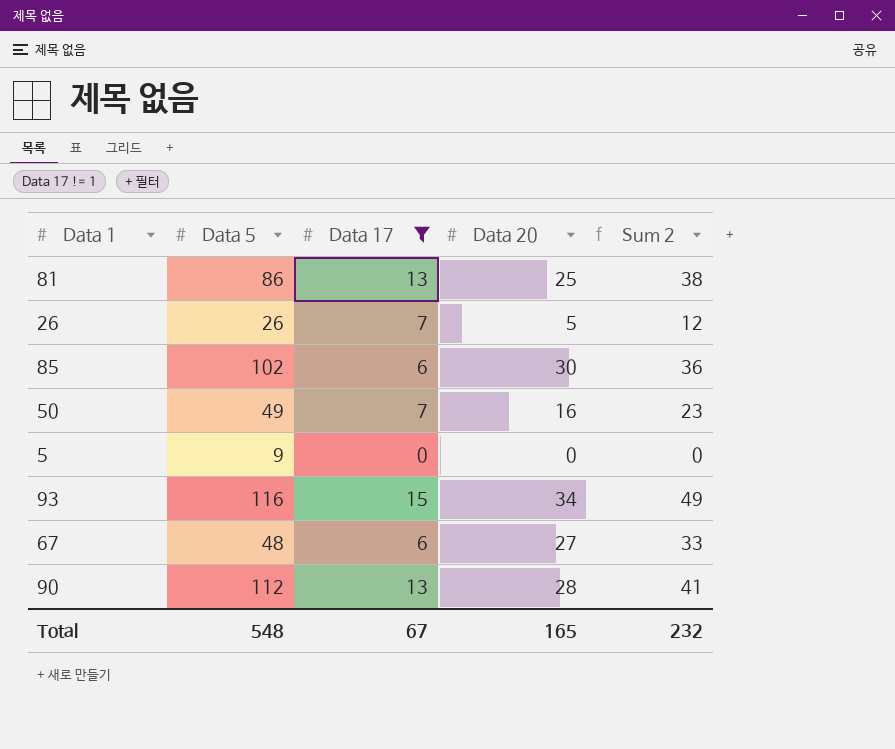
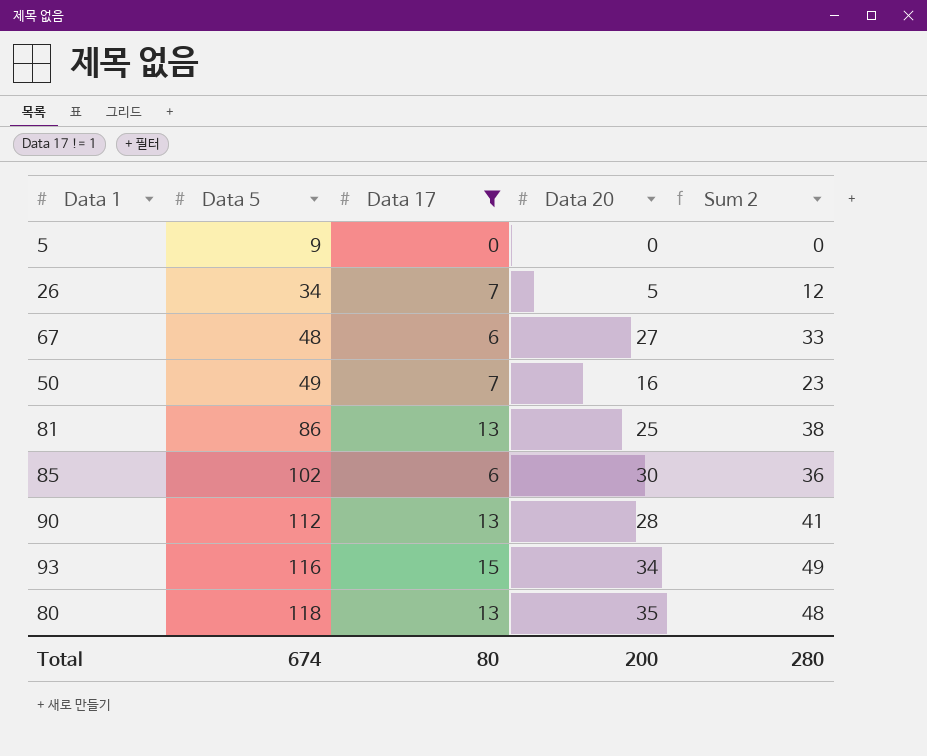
row order: none -> Data 5 ascending
26 | Data 5: 26 -> 34
row 80: none -> 118 | 13 | 35 | 48
Total | Data 5: 548 -> 674
Total | Data 17: 67 -> 80
Total | Data 20: 165 -> 200
Total | Sum 2: 232 -> 280

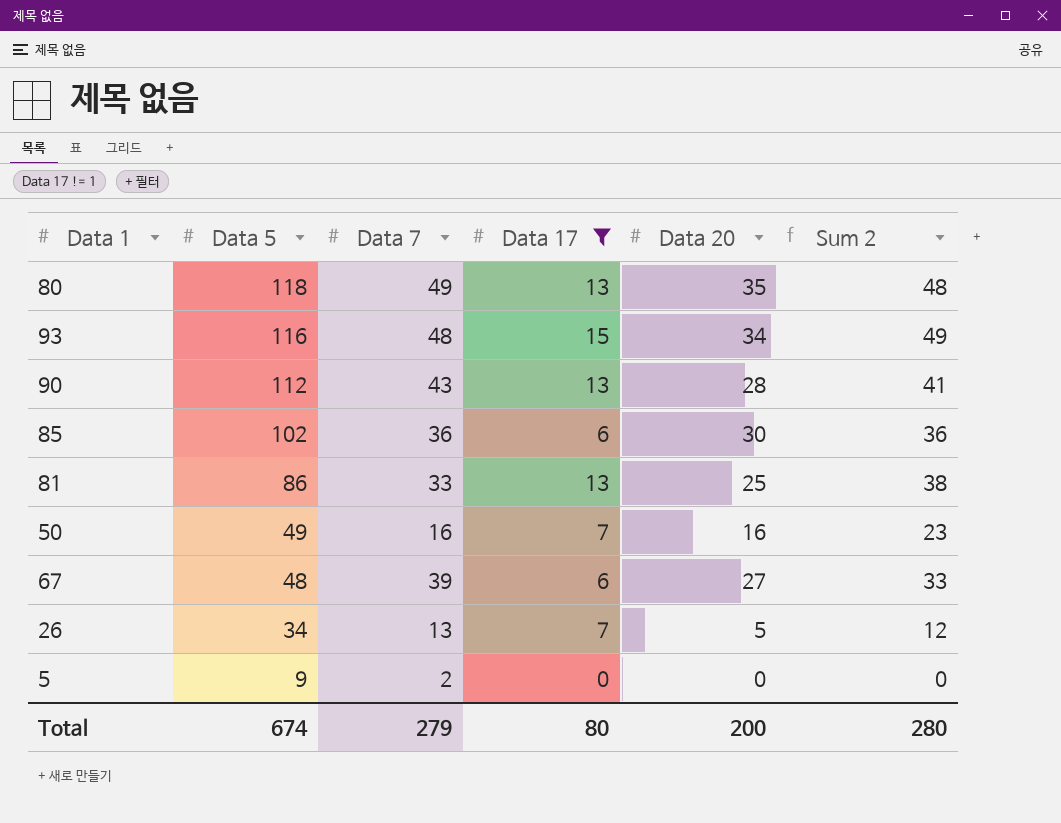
row order: Data 5 ascending -> Data 5 descending
column Data 7 | position: none -> 3

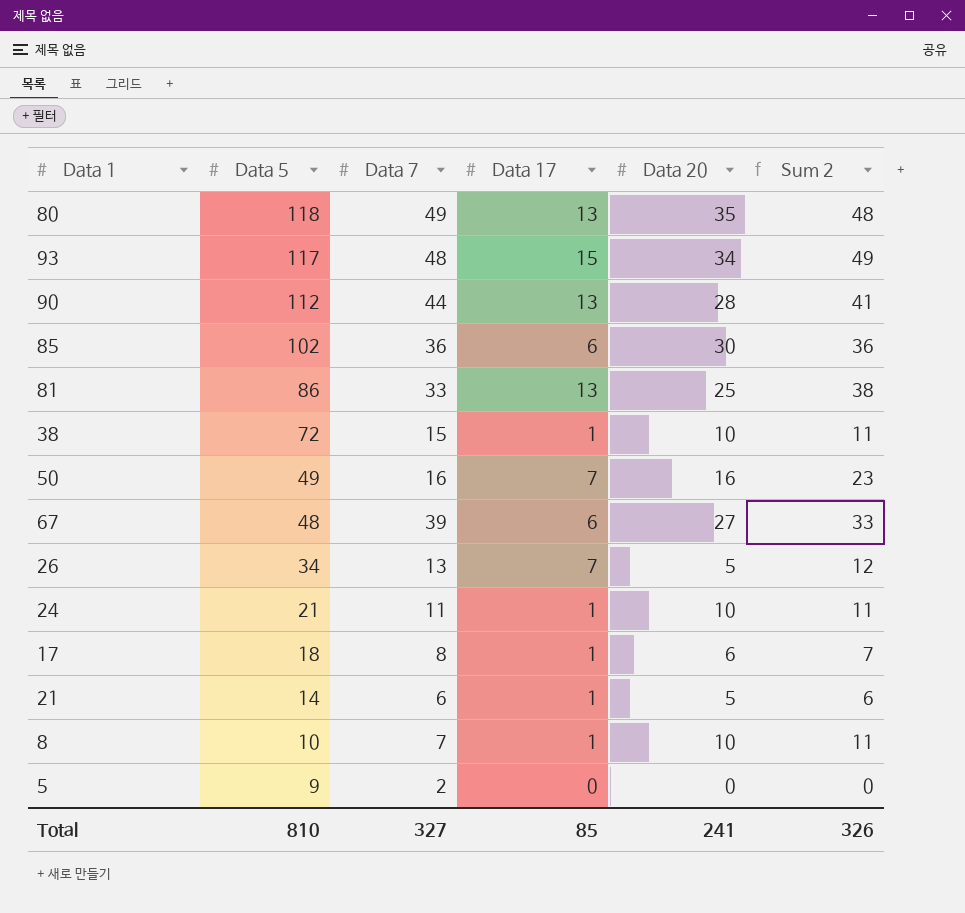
filter: Data 17 != 1 -> none
93 | Data 5: 116 -> 117
90 | Data 7: 43 -> 44
Total | Data 5: 674 -> 810
Total | Data 7: 279 -> 327
Total | Data 17: 80 -> 85
Total | Data 20: 200 -> 241
Total | Sum 2: 280 -> 326

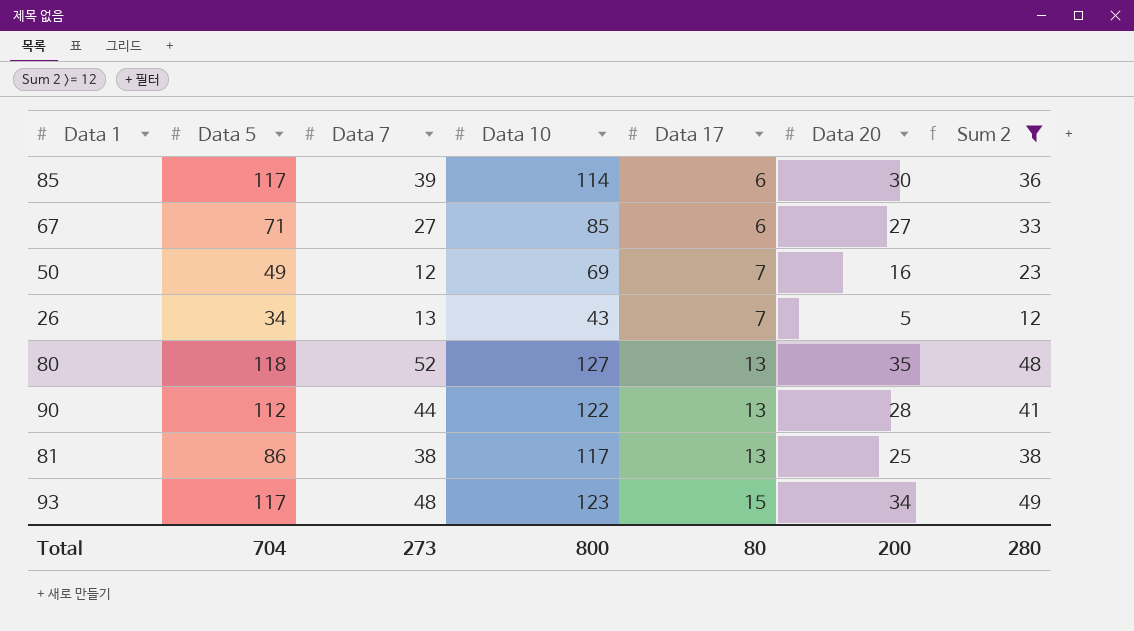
filter: none -> Sum 2 >= 12
row order: Data 5 descending -> Data 17 ascending
column Data 10 | position: none -> 4
85 | Data 5: 102 -> 117
85 | Data 7: 36 -> 39
67 | Data 5: 48 -> 71
67 | Data 7: 39 -> 27
50 | Data 7: 16 -> 12
80 | Data 7: 49 -> 52
81 | Data 7: 33 -> 38
Total | Data 5: 810 -> 704
Total | Data 7: 327 -> 273
Total | Data 17: 85 -> 80
Total | Data 20: 241 -> 200
Total | Sum 2: 326 -> 280

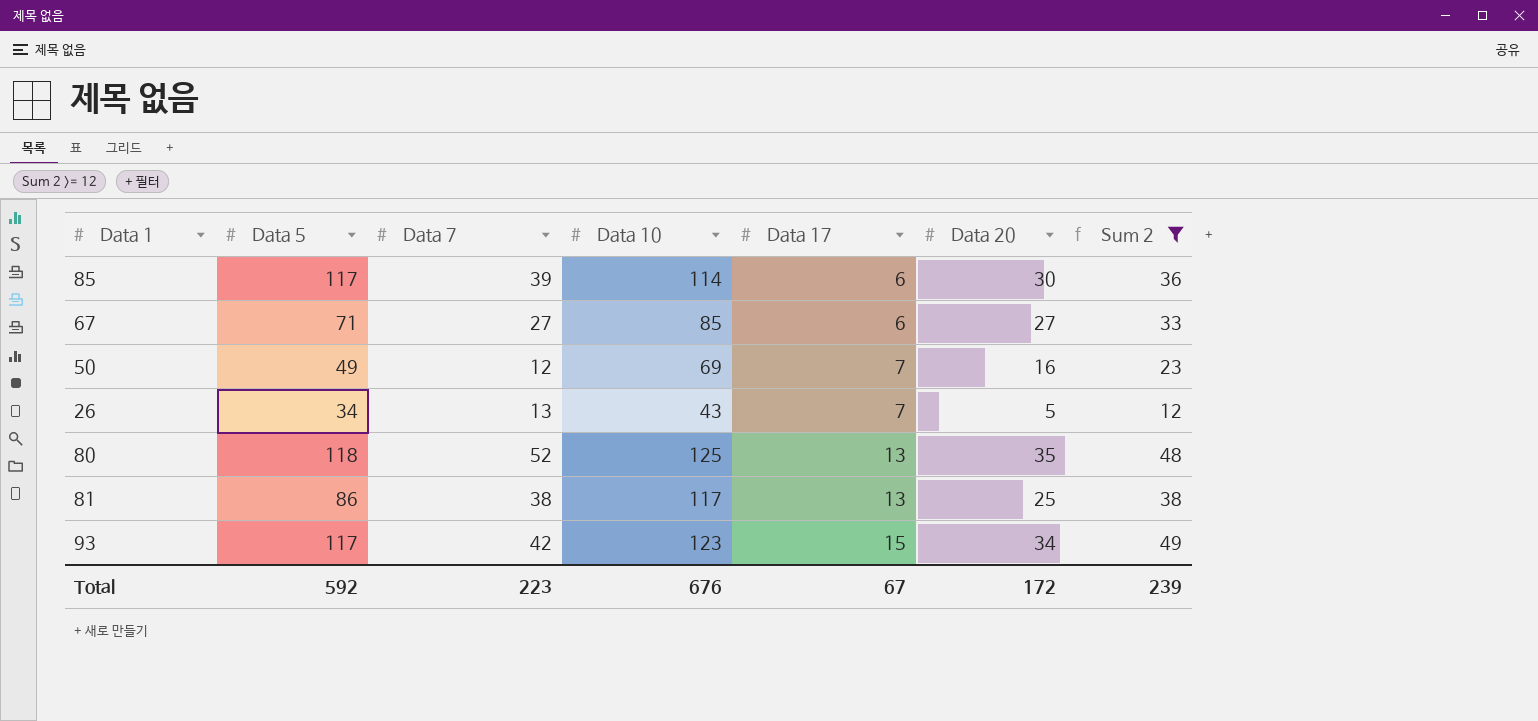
row 90: 112 | 44 | 122 | 13 | 28 | 41 -> none
80 | Data 10: 127 -> 125
93 | Data 7: 48 -> 42
Total | Data 5: 704 -> 592
Total | Data 7: 273 -> 223
Total | Data 10: 800 -> 676
Total | Data 17: 80 -> 67
Total | Data 20: 200 -> 172
Total | Sum 2: 280 -> 239

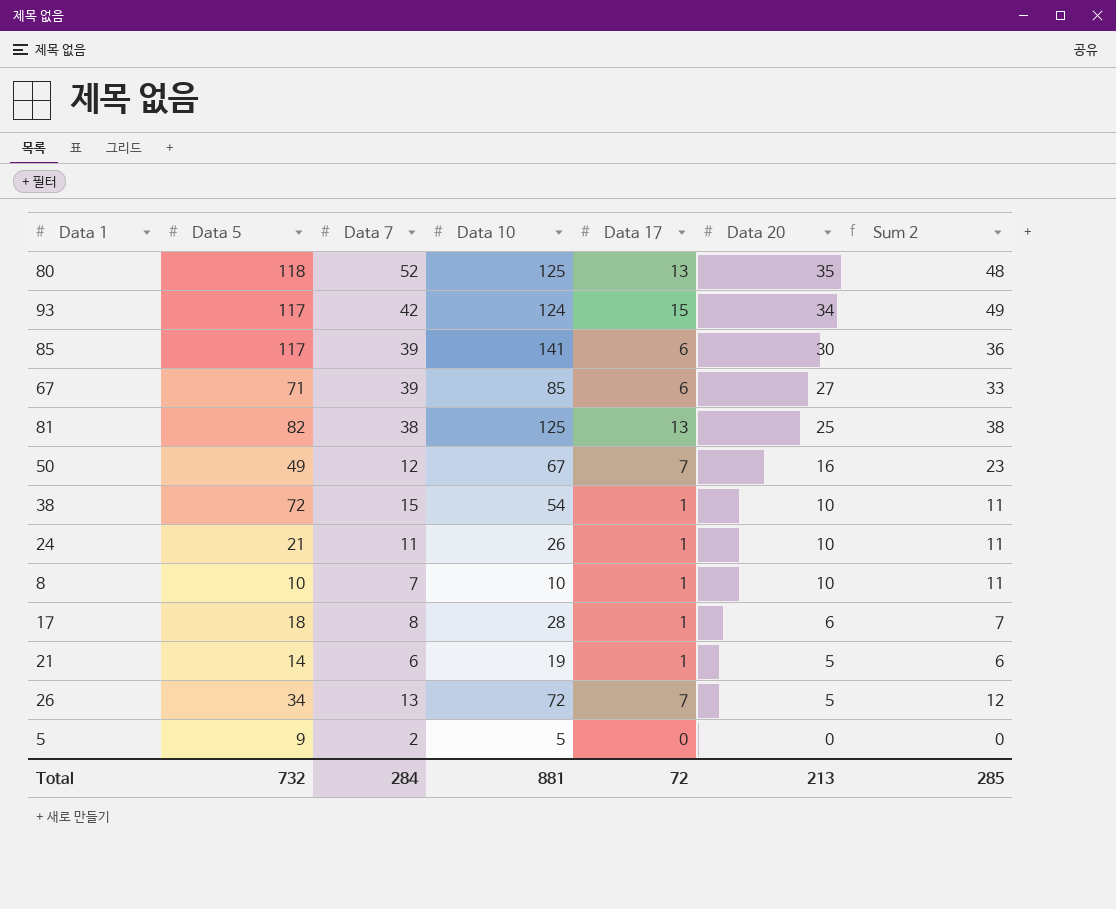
filter: Sum 2 >= 12 -> none
row order: Data 17 ascending -> Data 20 descending
93 | Data 10: 123 -> 124
85 | Data 10: 114 -> 141
67 | Data 7: 27 -> 39
81 | Data 5: 86 -> 82
81 | Data 10: 117 -> 125
50 | Data 10: 69 -> 67
26 | Data 10: 43 -> 72
Total | Data 5: 592 -> 732
Total | Data 7: 223 -> 284
Total | Data 10: 676 -> 881
Total | Data 17: 67 -> 72
Total | Data 20: 172 -> 213
Total | Sum 2: 239 -> 285

